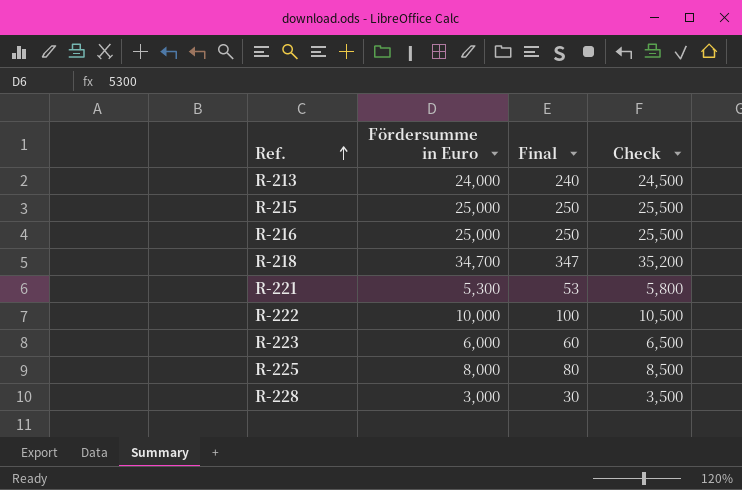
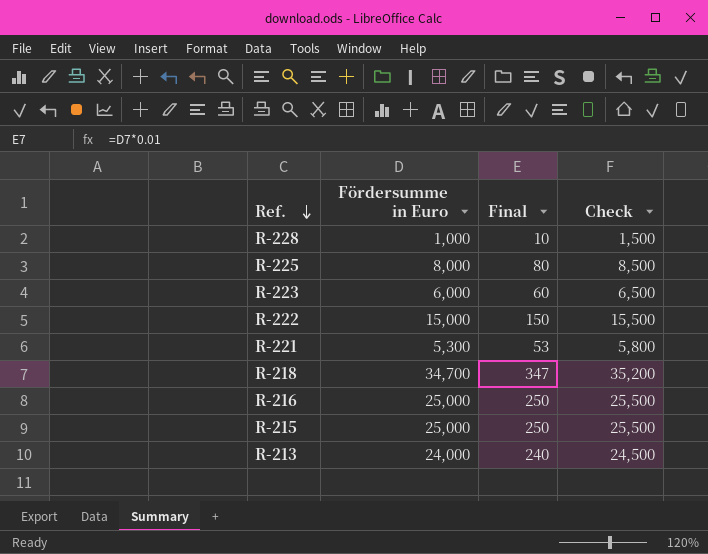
row order: Ref. ascending -> Ref. descending
R-228 | Fördersumme in Euro: 3,000 -> 1,000
R-228 | Final: 30 -> 10
R-228 | Check: 3,500 -> 1,500
R-222 | Fördersumme in Euro: 10,000 -> 15,000
R-222 | Final: 100 -> 150
R-222 | Check: 10,500 -> 15,500

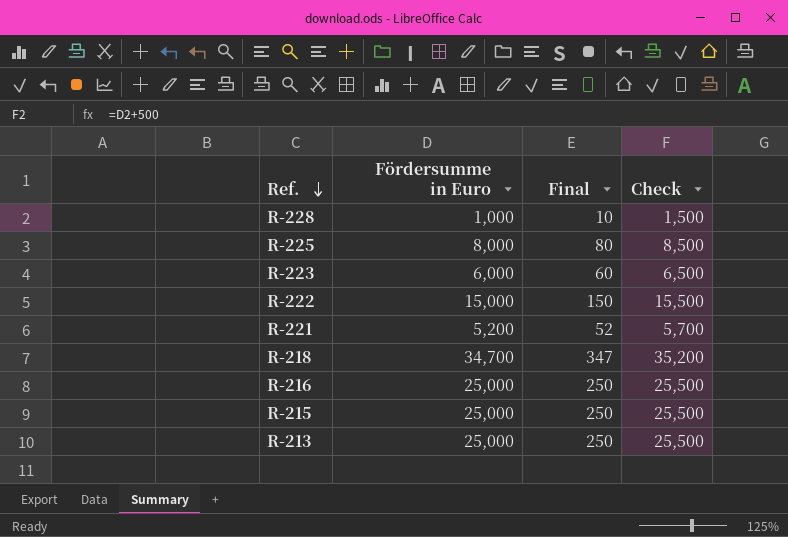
R-221 | Fördersumme in Euro: 5,300 -> 5,200
R-221 | Final: 53 -> 52
R-221 | Check: 5,800 -> 5,700
R-213 | Fördersumme in Euro: 24,000 -> 25,000
R-213 | Final: 240 -> 250
R-213 | Check: 24,500 -> 25,500

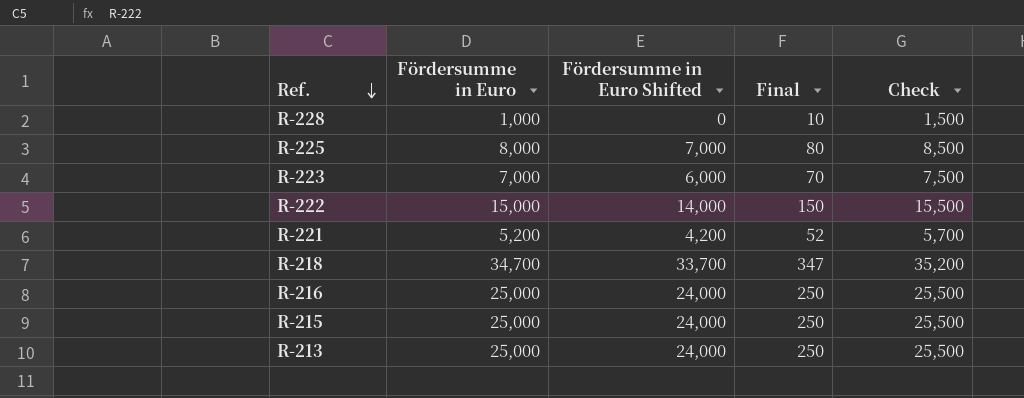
column Fördersumme in Euro Shifted | formula: none -> [Fördersumme in Euro] - 1000
R-223 | Fördersumme in Euro: 6,000 -> 7,000
R-223 | Final: 60 -> 70
R-223 | Check: 6,500 -> 7,500

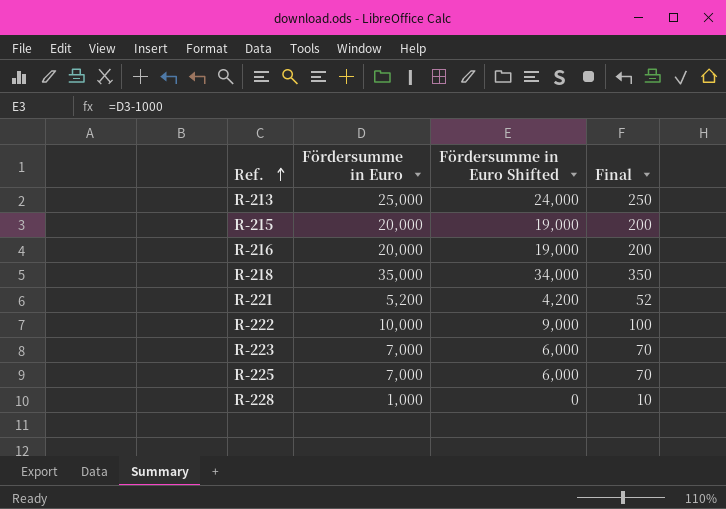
row order: Ref. descending -> Ref. ascending
column Check | formula: [Fördersumme in Euro] + 500 -> none
R-215 | Fördersumme in Euro: 25,000 -> 20,000
R-215 | Fördersumme in Euro Shifted: 24,000 -> 19,000
R-215 | Final: 250 -> 200
R-216 | Fördersumme in Euro: 25,000 -> 20,000
R-216 | Fördersumme in Euro Shifted: 24,000 -> 19,000
R-216 | Final: 250 -> 200
R-218 | Fördersumme in Euro: 34,700 -> 35,000
R-218 | Fördersumme in Euro Shifted: 33,700 -> 34,000
R-218 | Final: 347 -> 350
R-222 | Fördersumme in Euro: 15,000 -> 10,000
R-222 | Fördersumme in Euro Shifted: 14,000 -> 9,000
R-222 | Final: 150 -> 100
R-225 | Fördersumme in Euro: 8,000 -> 7,000
R-225 | Fördersumme in Euro Shifted: 7,000 -> 6,000
R-225 | Final: 80 -> 70

